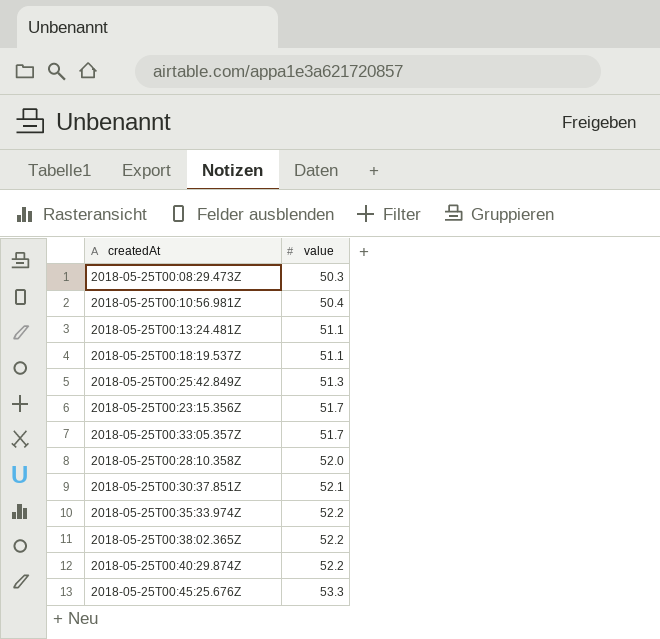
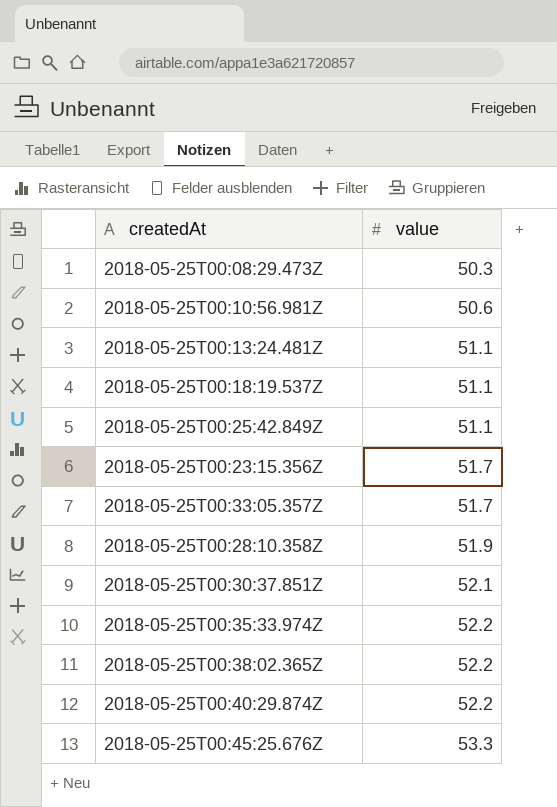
2018-05-25T00:10:56.981Z | value: 50.4 -> 50.6
2018-05-25T00:25:42.849Z | value: 51.3 -> 51.1
2018-05-25T00:28:10.358Z | value: 52.0 -> 51.9

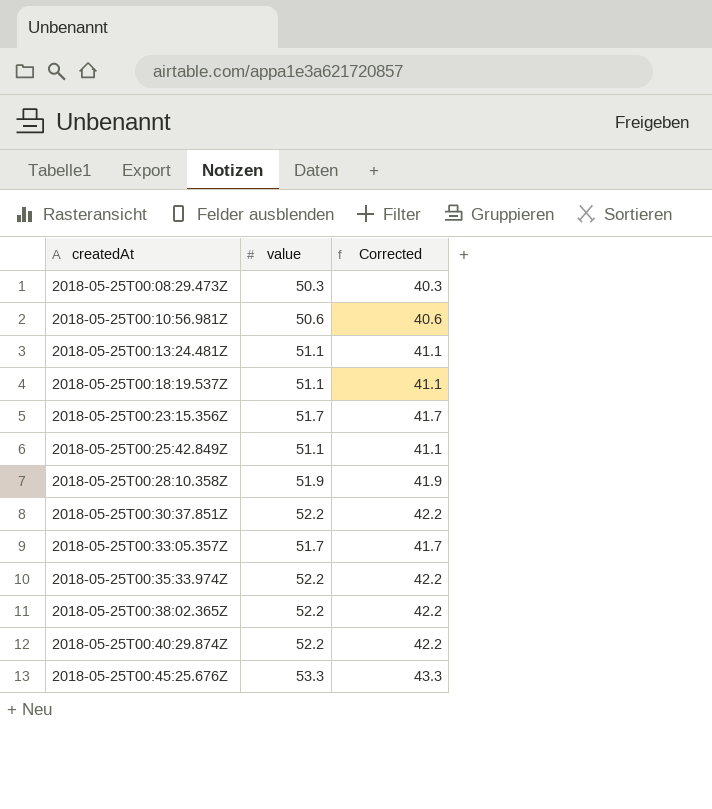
row order: value ascending -> createdAt ascending
column Corrected | formula: none -> [value] - 10
2018-05-25T00:30:37.851Z | value: 52.1 -> 52.2

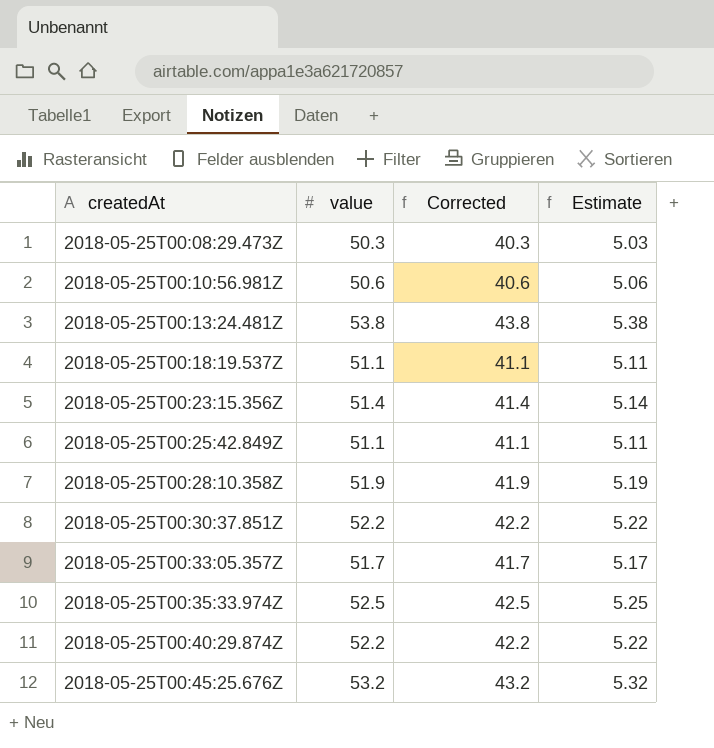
column Estimate | formula: none -> [value] * 0.1
row 2018-05-25T00:38:02.365Z: 52.2 | 42.2 -> none
2018-05-25T00:13:24.481Z | value: 51.1 -> 53.8
2018-05-25T00:13:24.481Z | Corrected: 41.1 -> 43.8
2018-05-25T00:23:15.356Z | value: 51.7 -> 51.4
2018-05-25T00:23:15.356Z | Corrected: 41.7 -> 41.4
2018-05-25T00:35:33.974Z | value: 52.2 -> 52.5
2018-05-25T00:35:33.974Z | Corrected: 42.2 -> 42.5
2018-05-25T00:45:25.676Z | value: 53.3 -> 53.2
2018-05-25T00:45:25.676Z | Corrected: 43.3 -> 43.2

